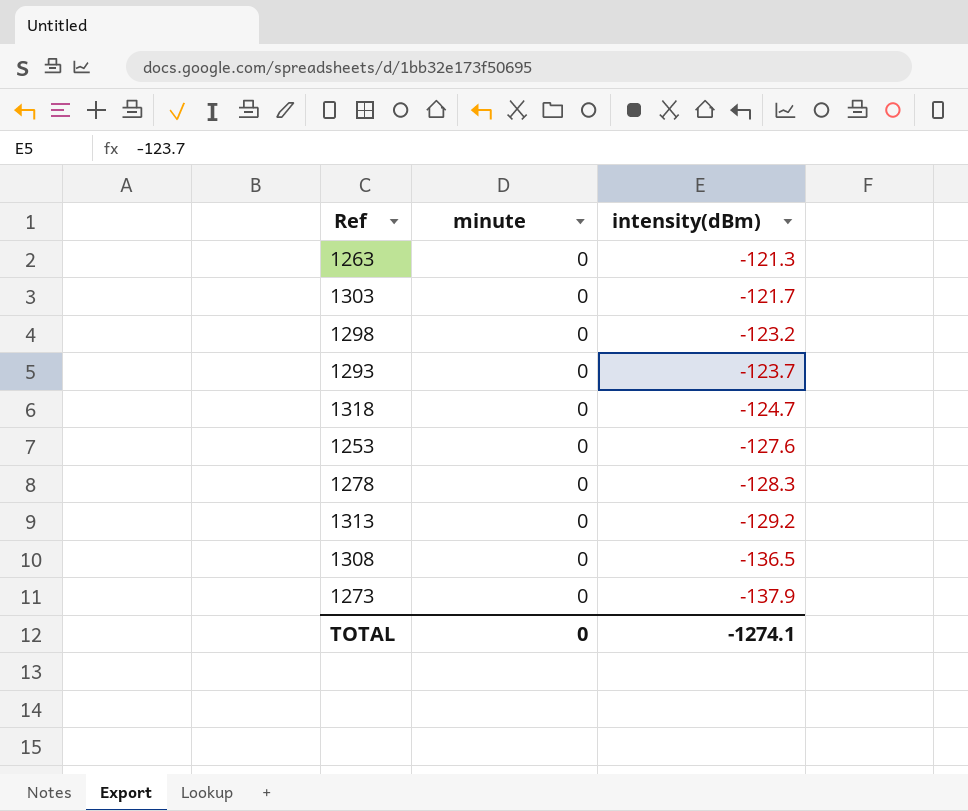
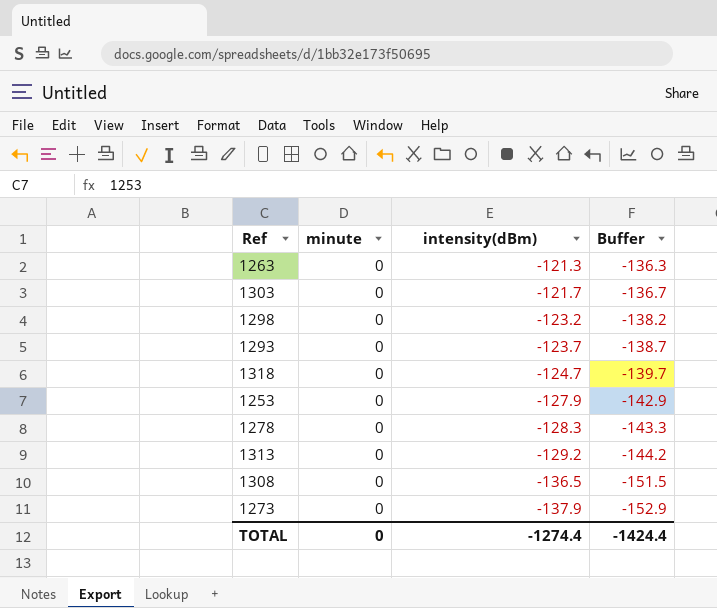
column Buffer | formula: none -> [intensity(dBm)] - 15
1253 | intensity(dBm): -127.6 -> -127.9
TOTAL | intensity(dBm): -1274.1 -> -1274.4

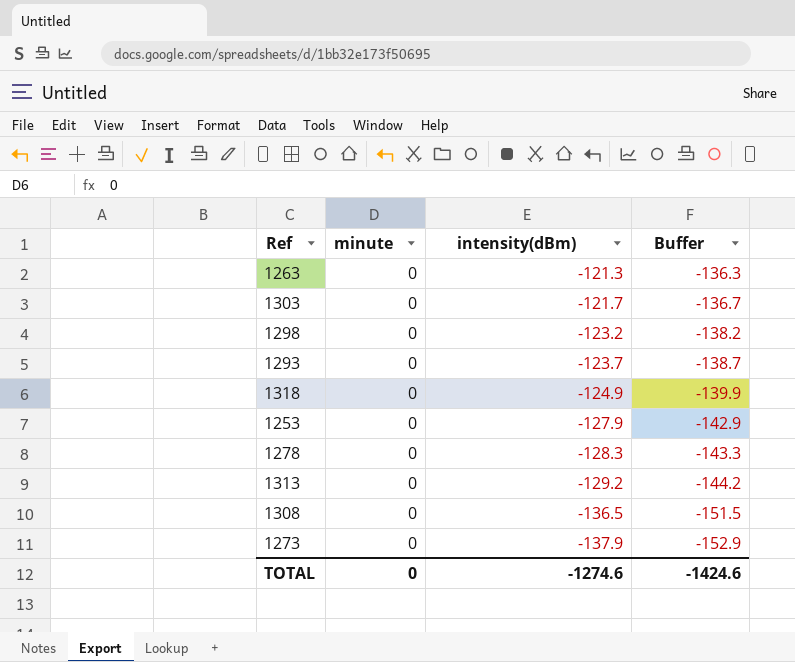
1318 | intensity(dBm): -124.7 -> -124.9
1318 | Buffer: -139.7 -> -139.9
TOTAL | intensity(dBm): -1274.4 -> -1274.6
TOTAL | Buffer: -1424.4 -> -1424.6

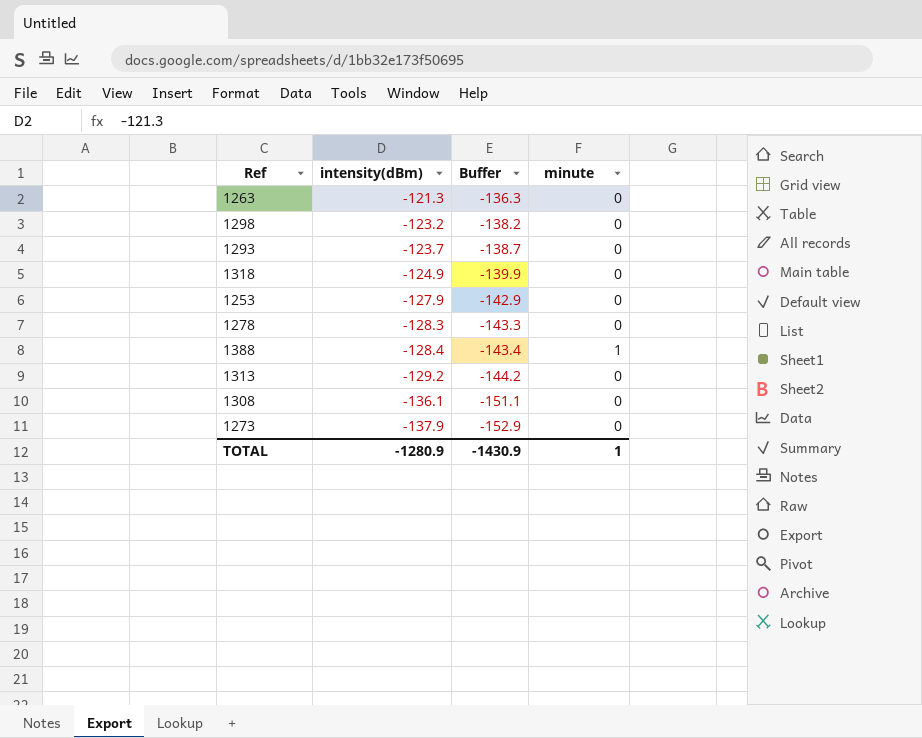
column minute | position: 2 -> 4
row 1303: 0 | -121.7 | -136.7 -> none
row 1388: none -> -128.4 | -143.4 | 1
1308 | intensity(dBm): -136.5 -> -136.1
1308 | Buffer: -151.5 -> -151.1
TOTAL | intensity(dBm): -1274.6 -> -1280.9
TOTAL | Buffer: -1424.6 -> -1430.9
TOTAL | minute: 0 -> 1

